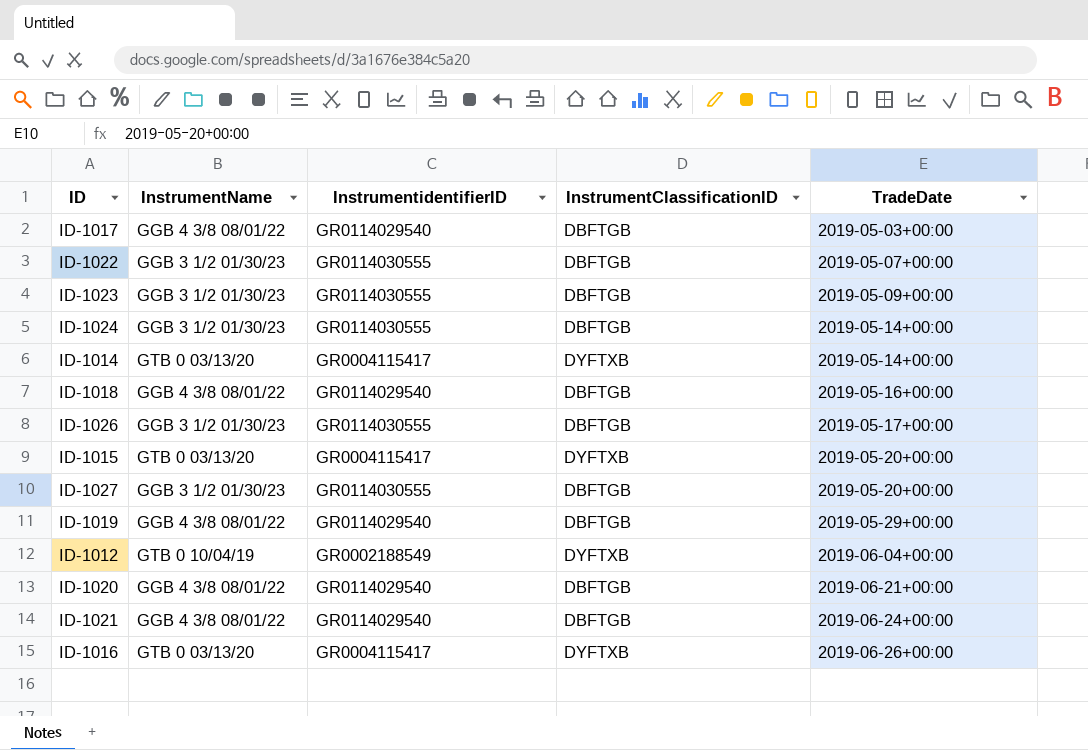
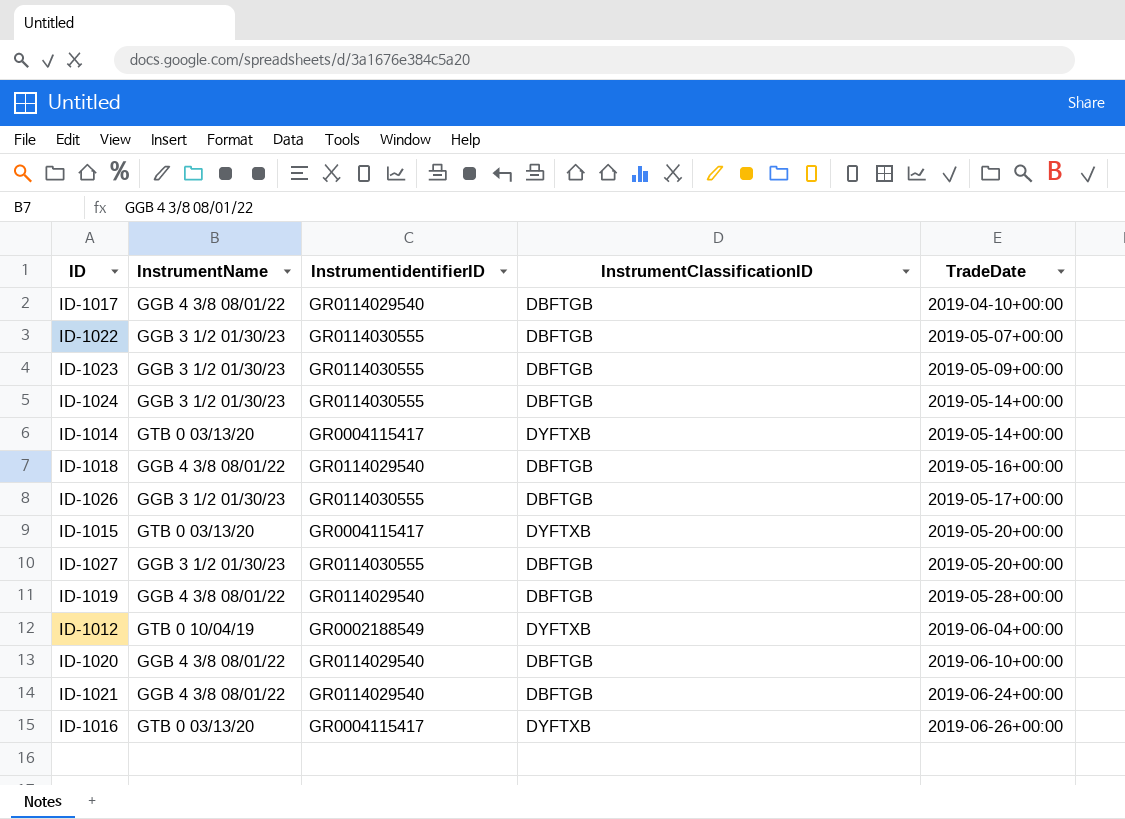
ID-1017 | TradeDate: 2019-05-03+00:00 -> 2019-04-10+00:00
ID-1019 | TradeDate: 2019-05-29+00:00 -> 2019-05-28+00:00
ID-1020 | TradeDate: 2019-06-21+00:00 -> 2019-06-10+00:00

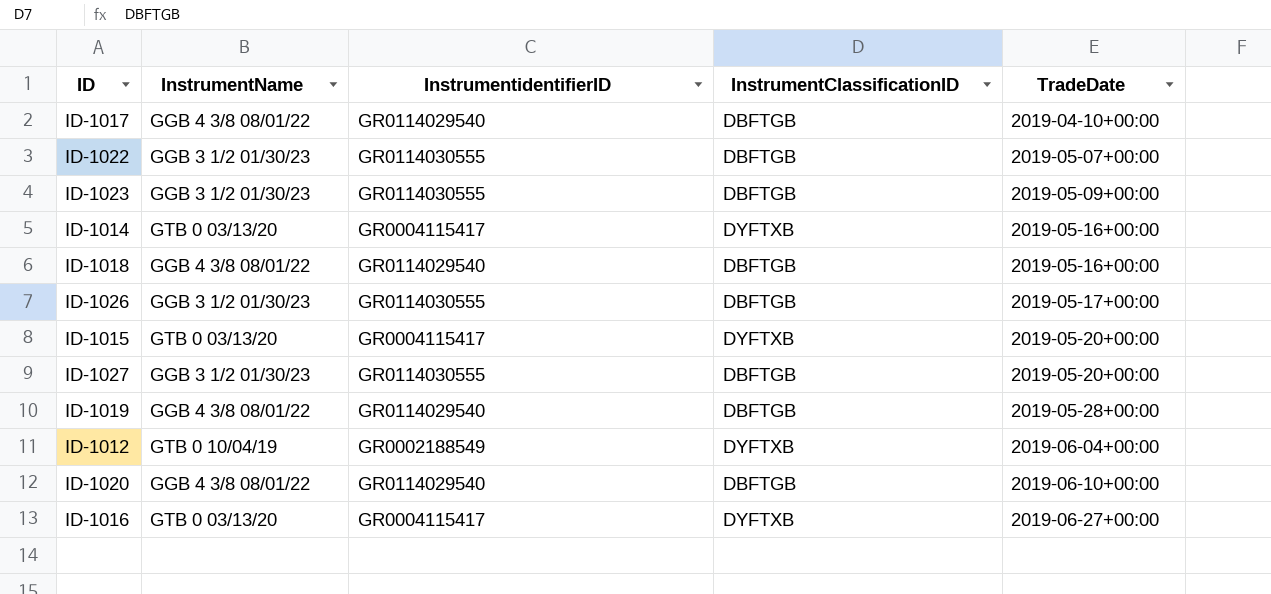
row ID-1024: GGB 3 1/2 01/30/23 | GR0114030555 | DBFTGB | 2019-05-14+00:00 -> none
row ID-1021: GGB 4 3/8 08/01/22 | GR0114029540 | DBFTGB | 2019-06-24+00:00 -> none
ID-1014 | TradeDate: 2019-05-14+00:00 -> 2019-05-16+00:00
ID-1016 | TradeDate: 2019-06-26+00:00 -> 2019-06-27+00:00

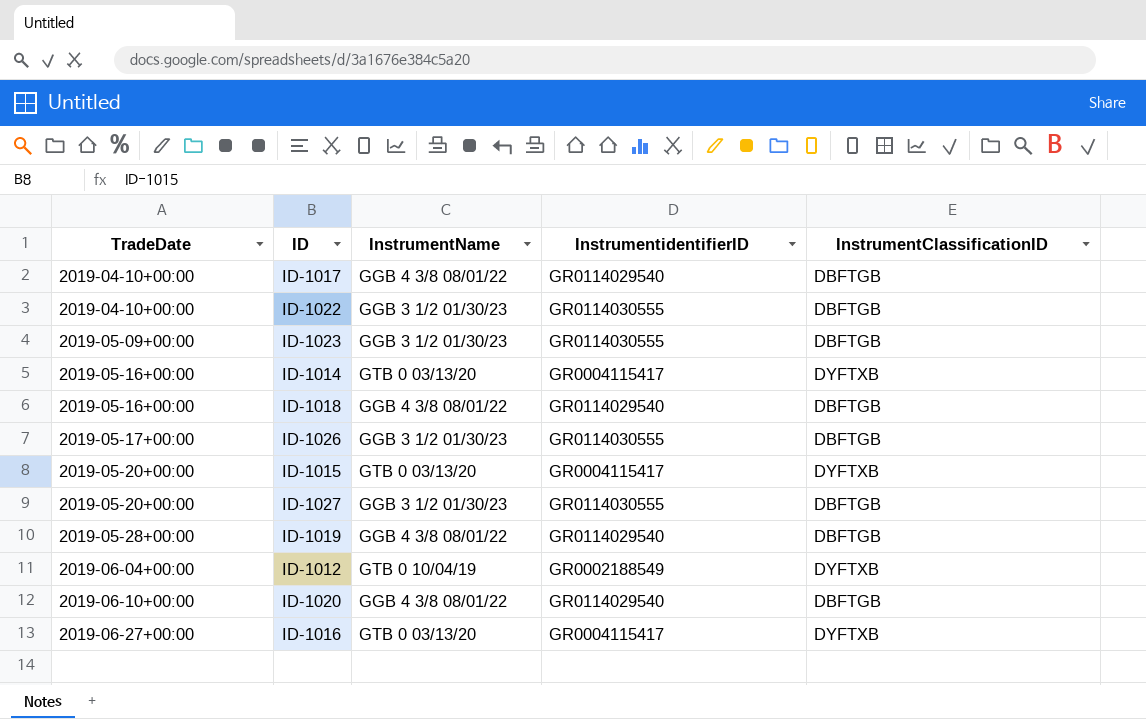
column TradeDate | position: 5 -> 1
ID-1022 | TradeDate: 2019-05-07+00:00 -> 2019-04-10+00:00

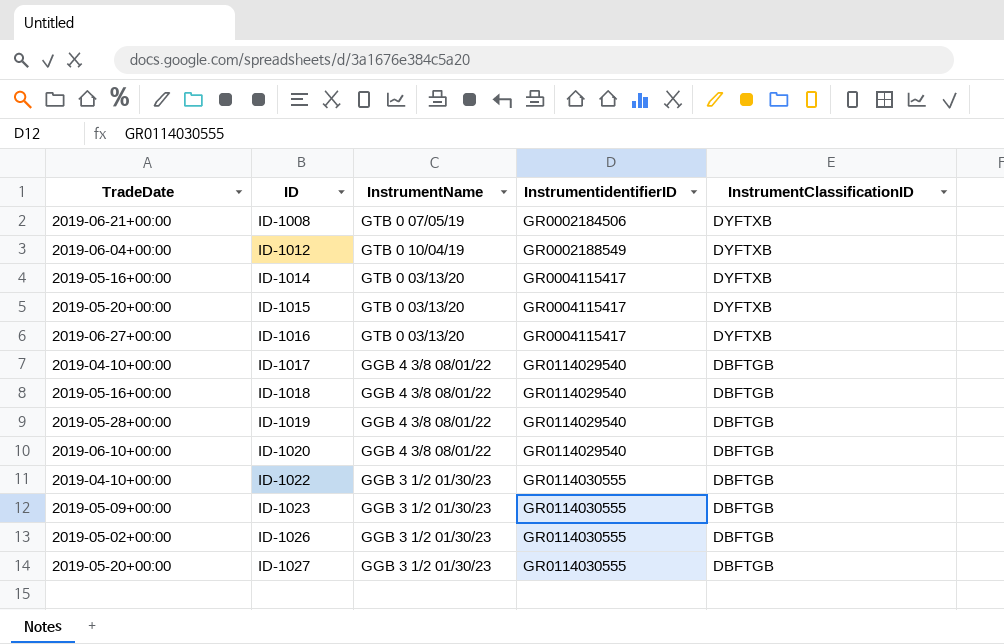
row order: TradeDate ascending -> ID ascending
row ID-1008: none -> 2019-06-21+00:00 | GTB 0 07/05/19 | GR0002184506 | DYFTXB
ID-1026 | TradeDate: 2019-05-17+00:00 -> 2019-05-02+00:00

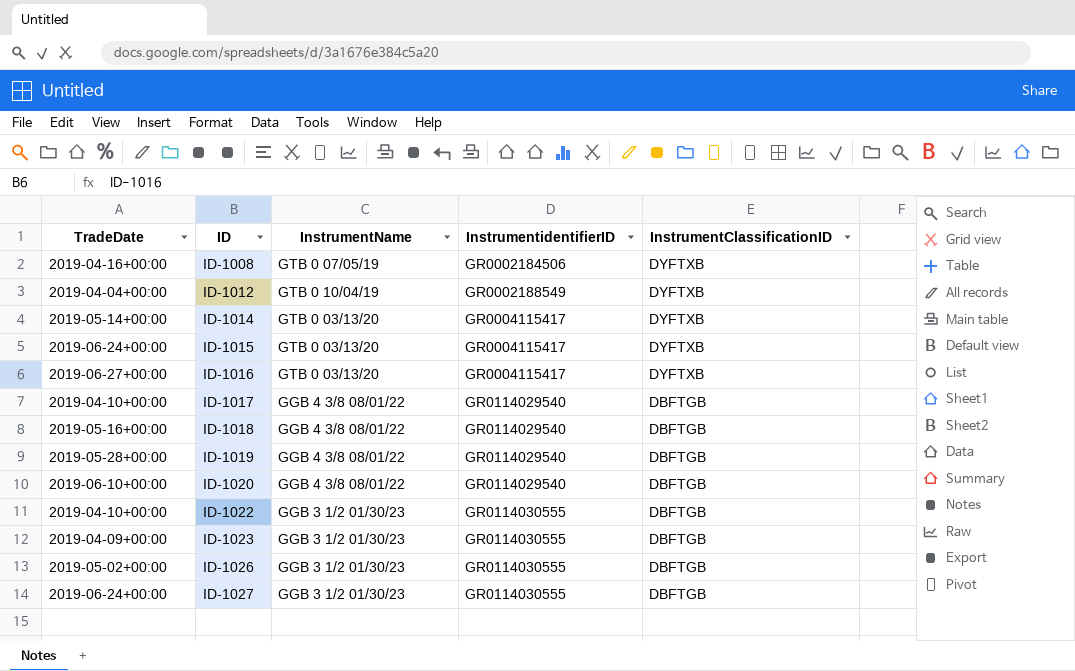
ID-1008 | TradeDate: 2019-06-21+00:00 -> 2019-04-16+00:00
ID-1012 | TradeDate: 2019-06-04+00:00 -> 2019-04-04+00:00
ID-1014 | TradeDate: 2019-05-16+00:00 -> 2019-05-14+00:00
ID-1015 | TradeDate: 2019-05-20+00:00 -> 2019-06-24+00:00
ID-1023 | TradeDate: 2019-05-09+00:00 -> 2019-04-09+00:00
ID-1027 | TradeDate: 2019-05-20+00:00 -> 2019-06-24+00:00

